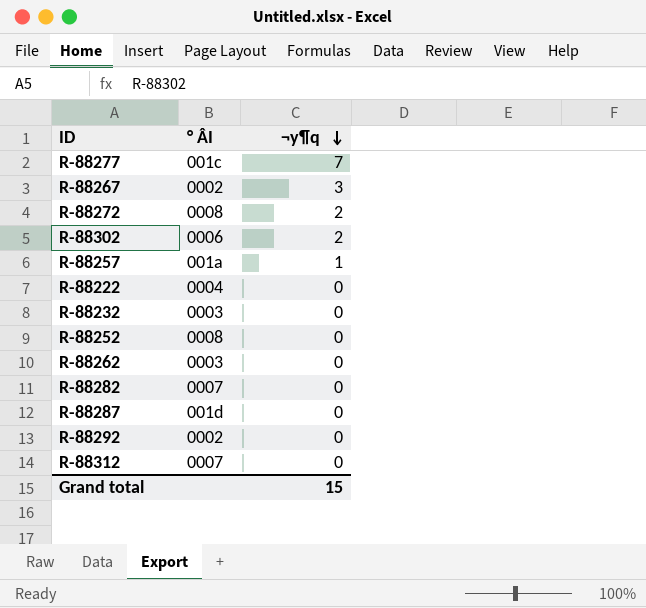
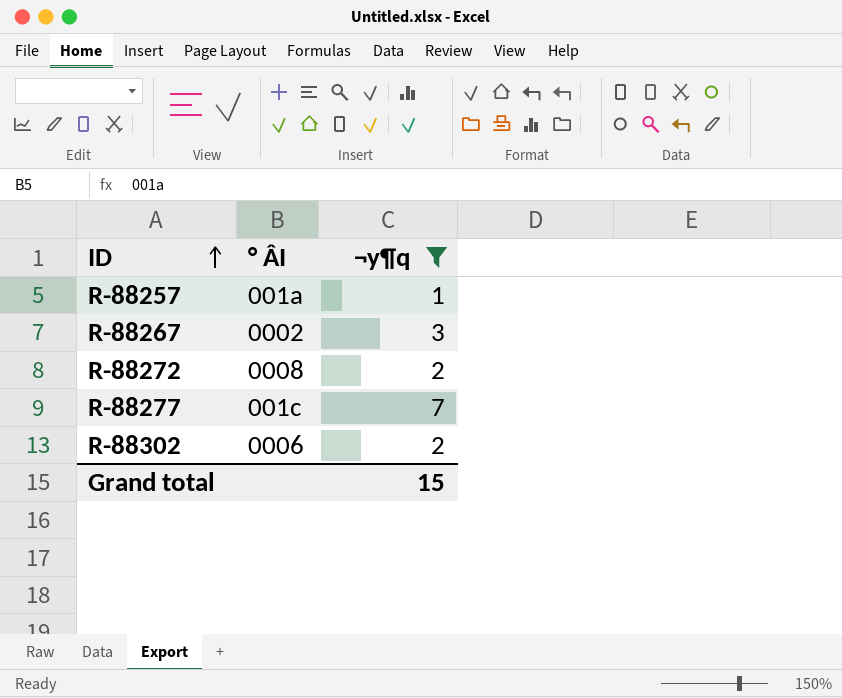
filter: none -> ¬y¶q != 0
row order: ¬y¶q descending -> ID ascending

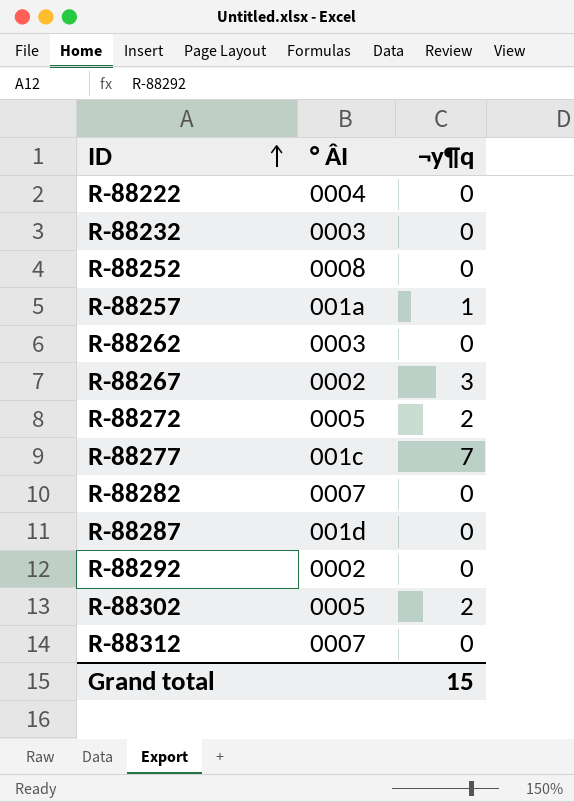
filter: ¬y¶q != 0 -> none
R-88272 | ° ÂI: 0008 -> 0005
R-88302 | ° ÂI: 0006 -> 0005

